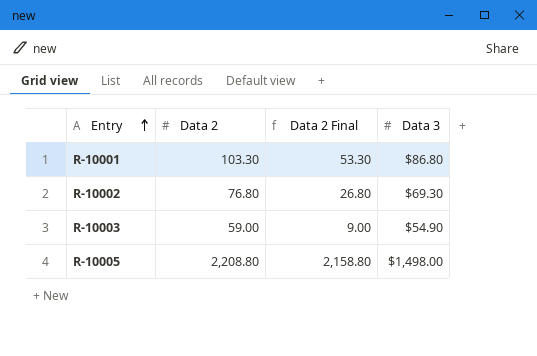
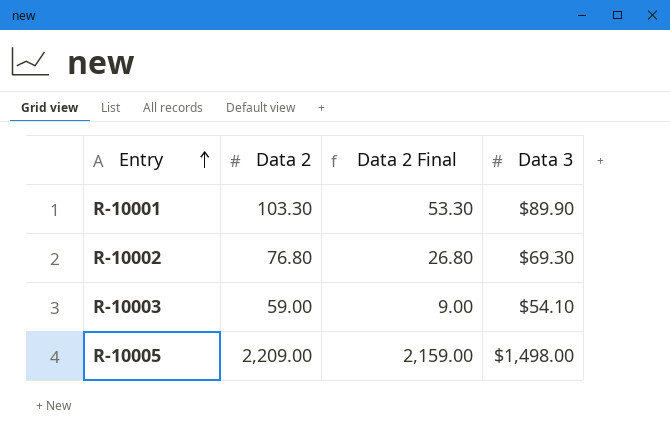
R-10001 | Data 3: $86.80 -> $89.90
R-10003 | Data 3: $54.90 -> $54.10
R-10005 | Data 2: 2,208.80 -> 2,209.00
R-10005 | Data 2 Final: 2,158.80 -> 2,159.00

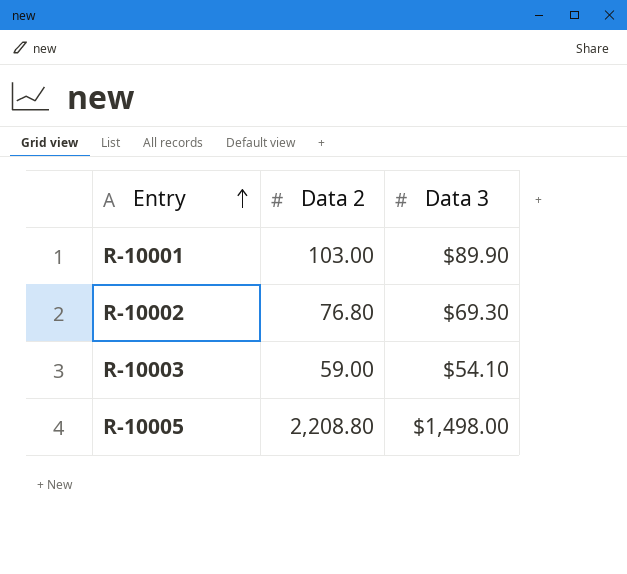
column Data 2 Final | formula: [Data 2] - 50 -> none
R-10001 | Data 2: 103.30 -> 103.00
R-10005 | Data 2: 2,209.00 -> 2,208.80

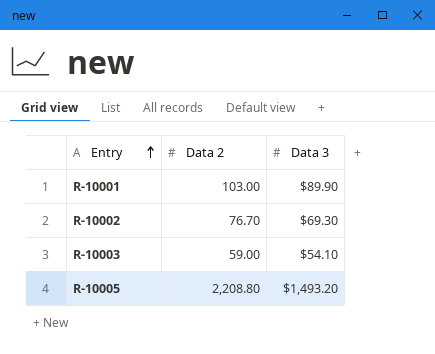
R-10002 | Data 2: 76.80 -> 76.70
R-10005 | Data 3: $1,498.00 -> $1,493.20

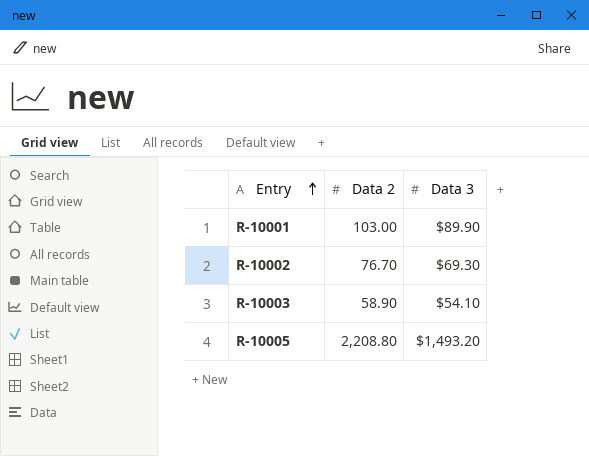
R-10003 | Data 2: 59.00 -> 58.90

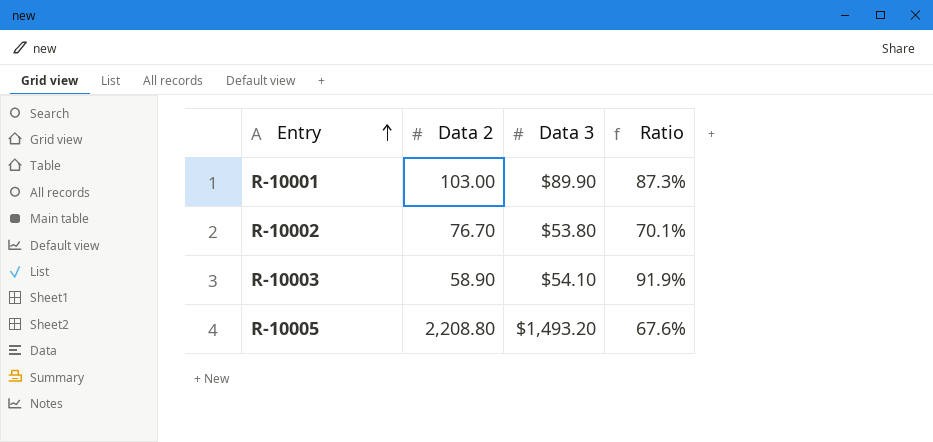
column Ratio | formula: none -> [Data 3] / [Data 2]
R-10002 | Data 3: $69.30 -> $53.80

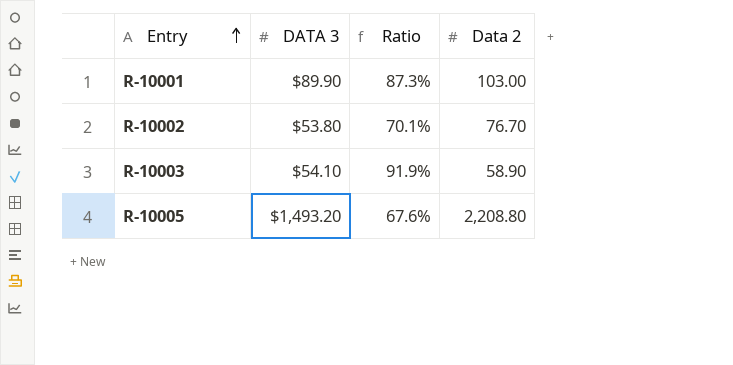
column name: Data 3 -> DATA 3
column Data 2 | position: 2 -> 4

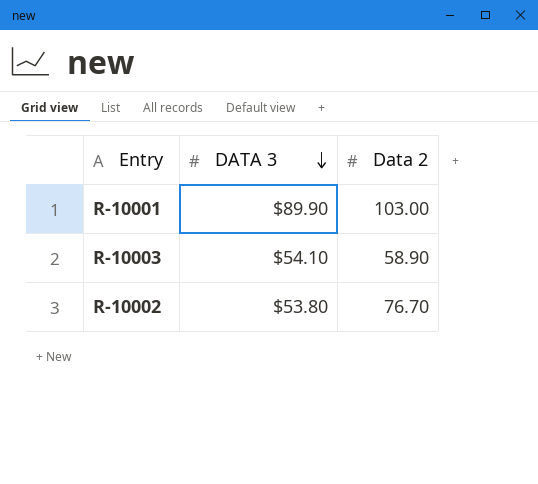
row order: Entry ascending -> DATA 3 descending
column Ratio | formula: [DATA 3] / [Data 2] -> none
row R-10005: $1,493.20 | 67.6% | 2,208.80 -> none

